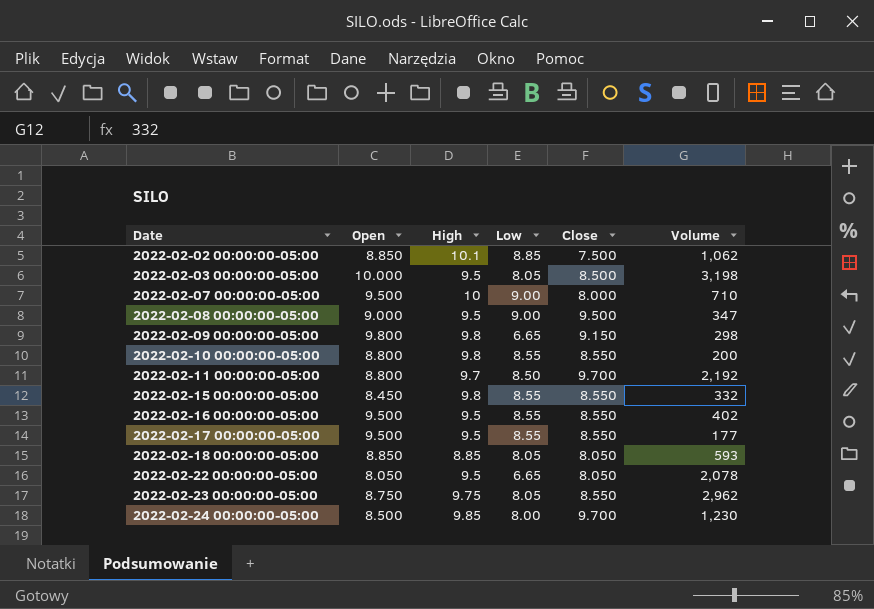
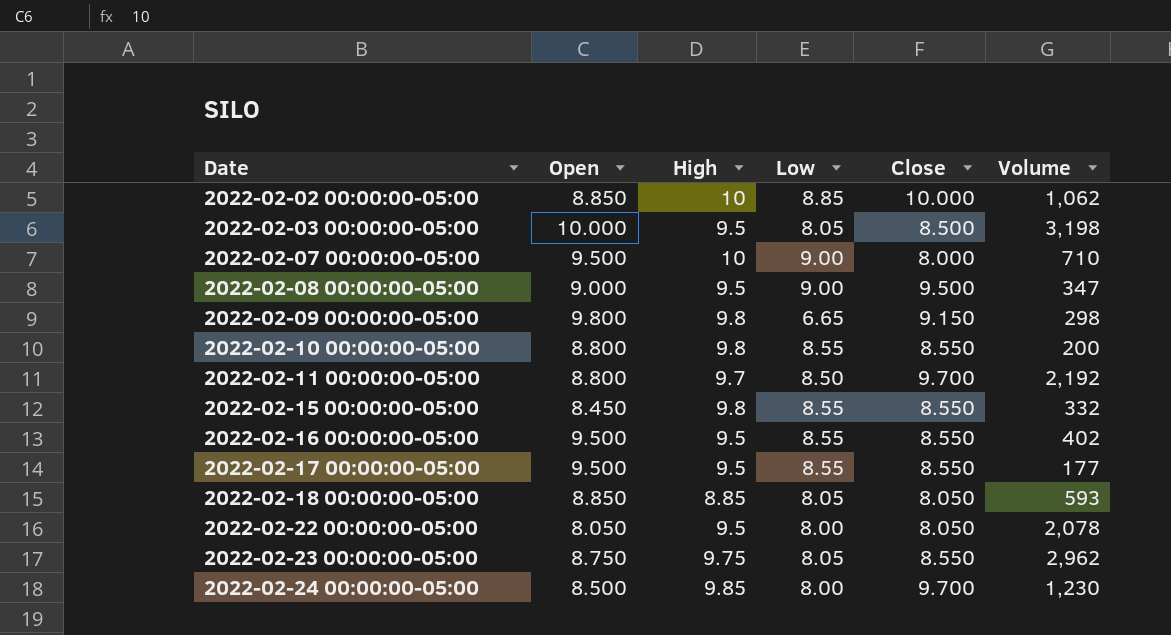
2022-02-02 00:00:00-05:00 | High: 10.1 -> 10
2022-02-02 00:00:00-05:00 | Close: 7.500 -> 10.000
2022-02-22 00:00:00-05:00 | Low: 6.65 -> 8.00

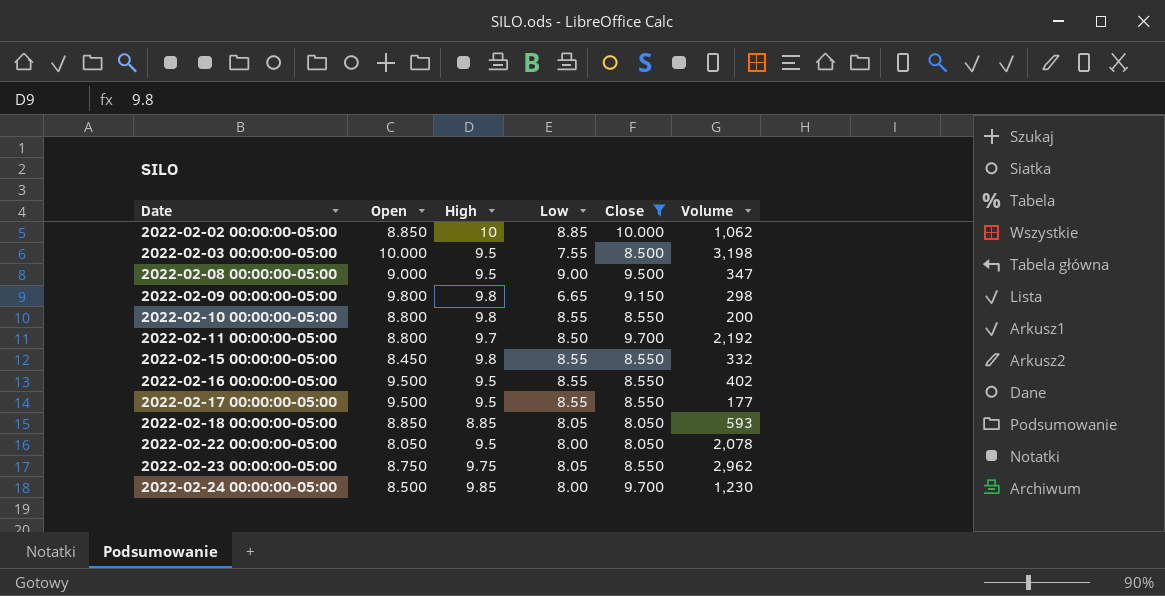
filter: none -> Close != 8.000
2022-02-03 00:00:00-05:00 | Low: 8.05 -> 7.55

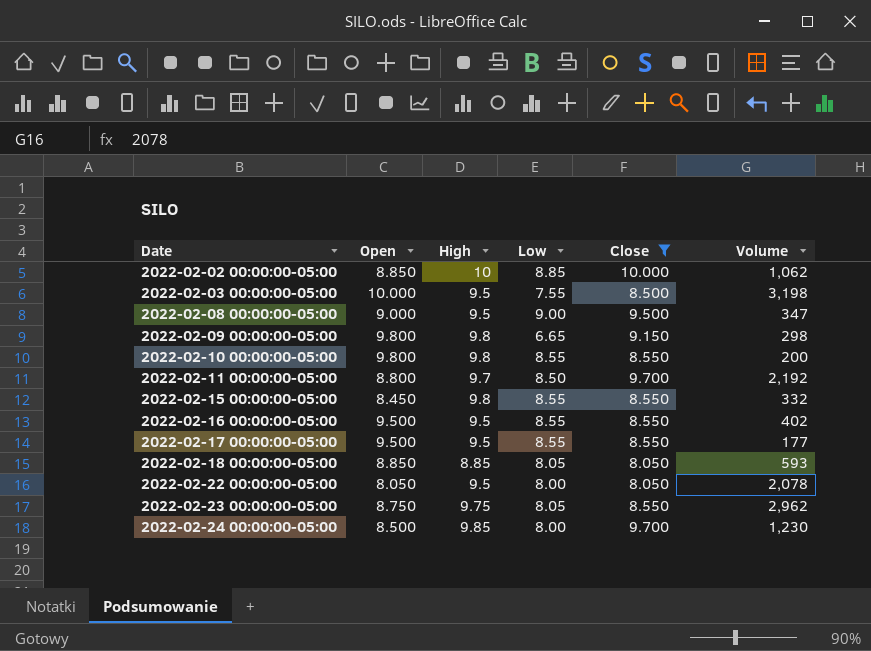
2022-02-10 00:00:00-05:00 | Open: 8.800 -> 9.800

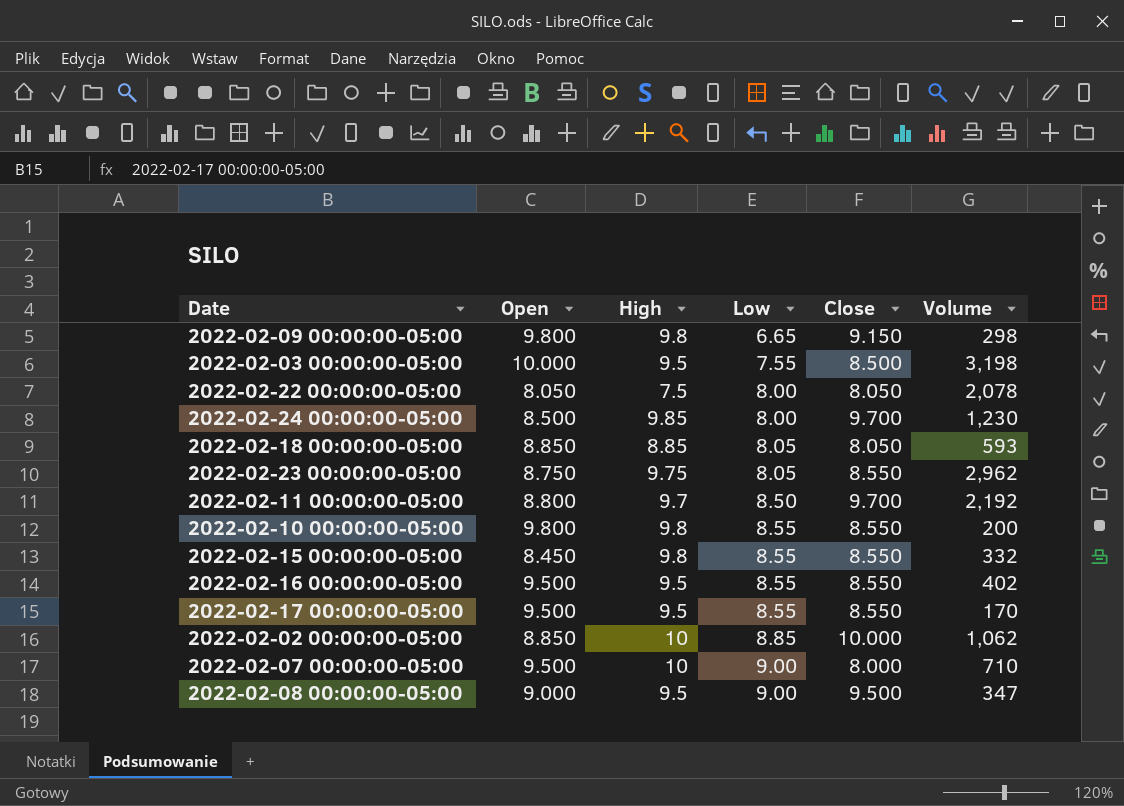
filter: Close != 8.000 -> none
row order: Date ascending -> Low ascending
2022-02-22 00:00:00-05:00 | High: 9.5 -> 7.5
2022-02-17 00:00:00-05:00 | Volume: 177 -> 170

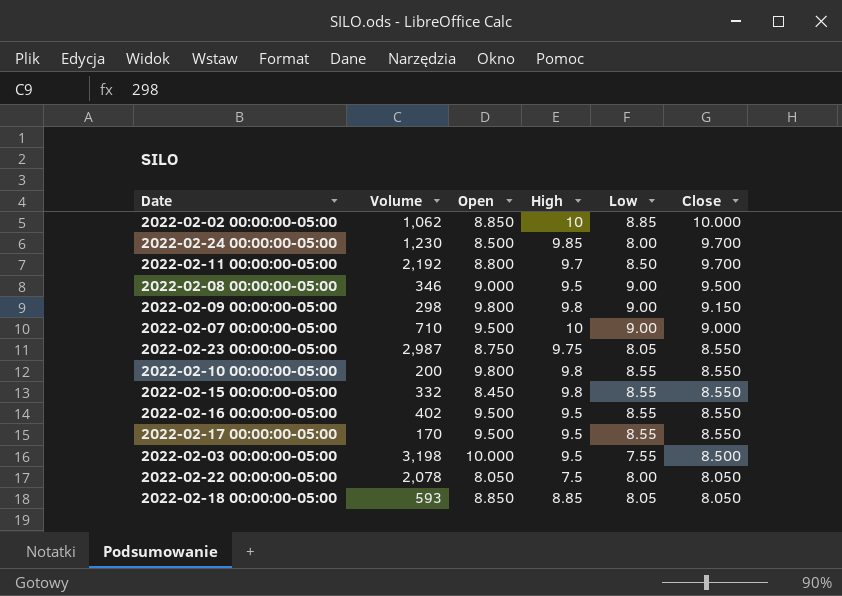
row order: Low ascending -> Close descending
column Volume | position: 6 -> 2
2022-02-08 00:00:00-05:00 | Volume: 347 -> 346
2022-02-09 00:00:00-05:00 | Low: 6.65 -> 9.00
2022-02-07 00:00:00-05:00 | Close: 8.000 -> 9.000
2022-02-23 00:00:00-05:00 | Volume: 2,962 -> 2,987

